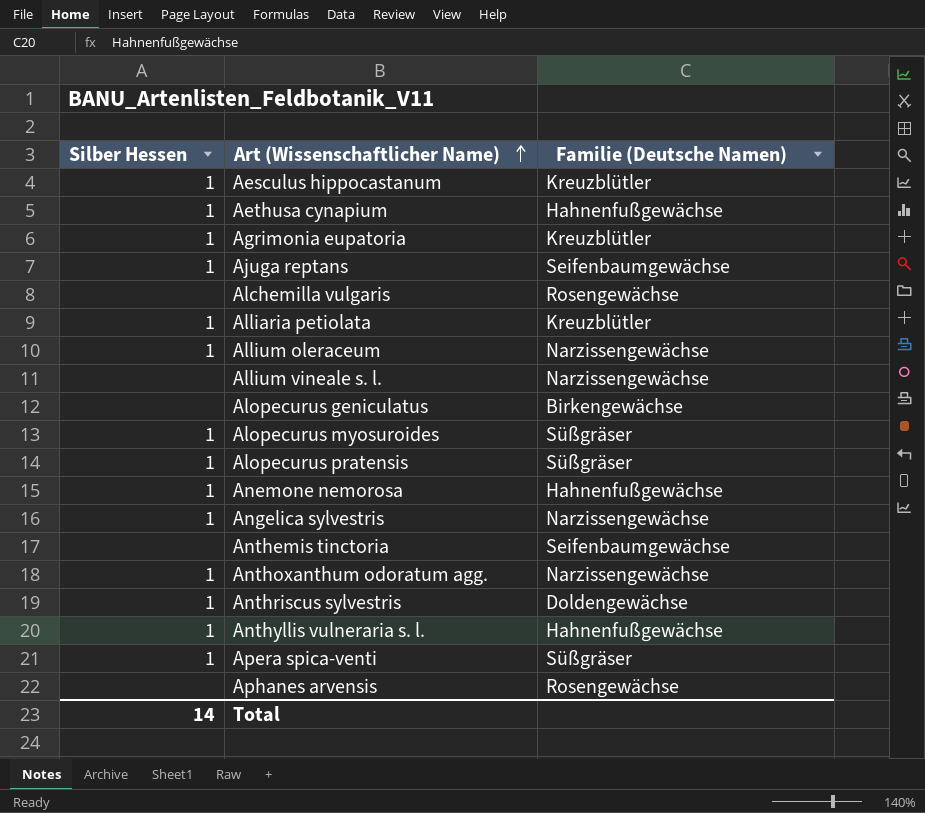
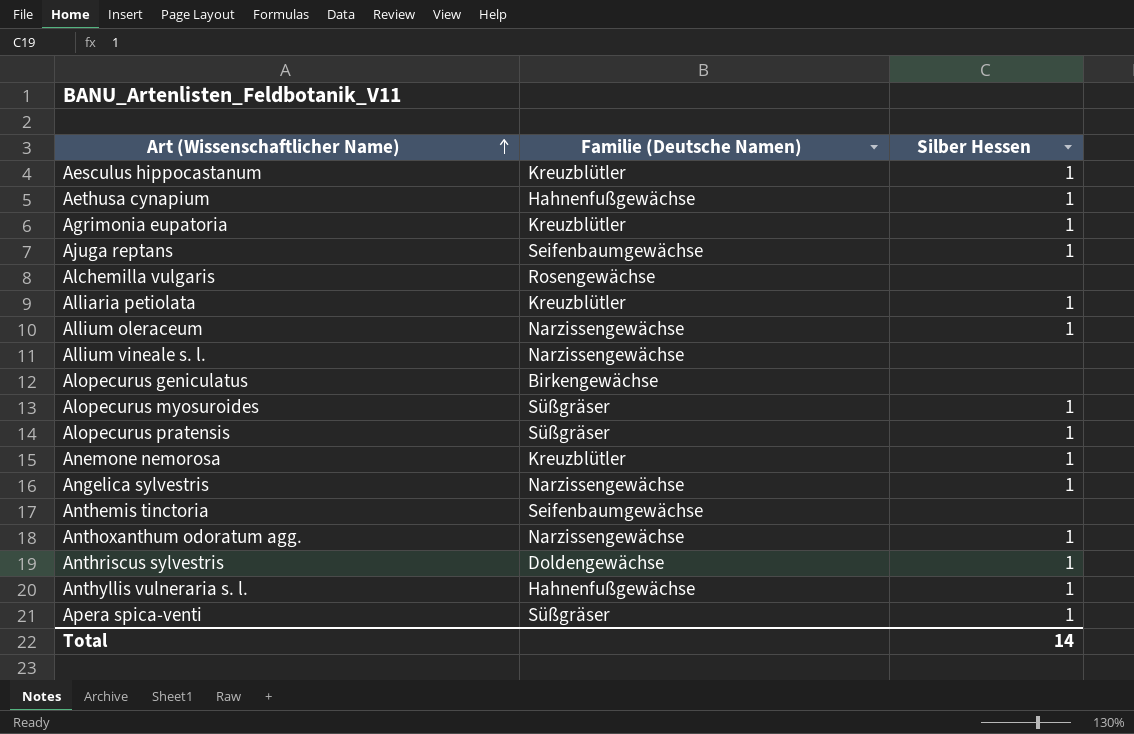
column Silber Hessen | position: 1 -> 3
row Aphanes arvensis: none | Rosengewächse -> none
Anemone nemorosa | Familie (Deutsche Namen): Hahnenfußgewächse -> Kreuzblütler

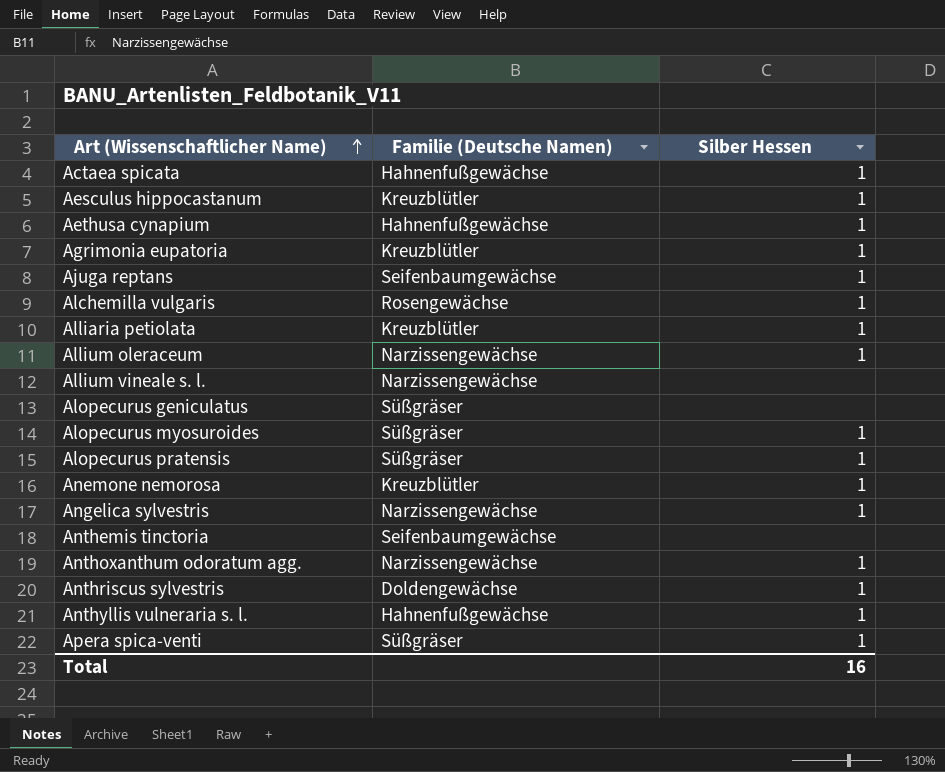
row Actaea spicata: none -> Hahnenfußgewächse | 1
Alchemilla vulgaris | Silber Hessen: none -> 1
Alopecurus geniculatus | Familie (Deutsche Namen): Birkengewächse -> Süßgräser
Total | Silber Hessen: 14 -> 16

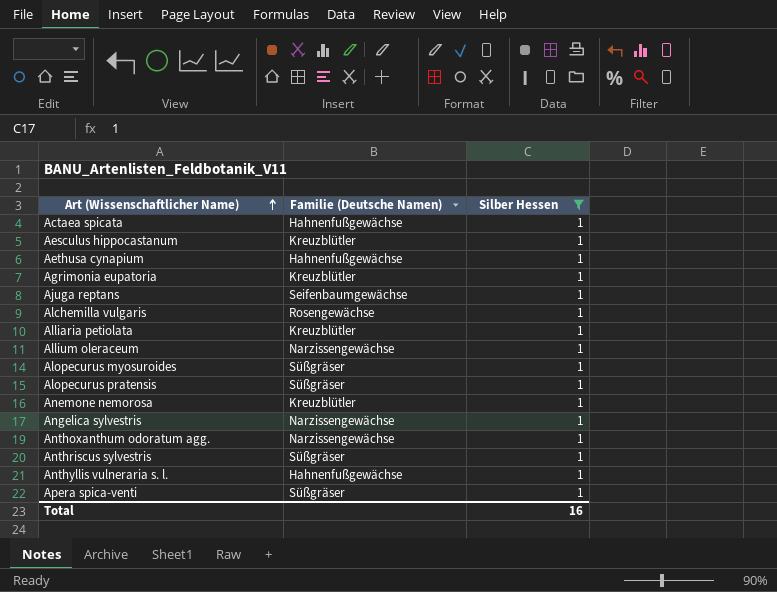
filter: none -> Silber Hessen = 1
Anthriscus sylvestris | Familie (Deutsche Namen): Doldengewächse -> Süßgräser

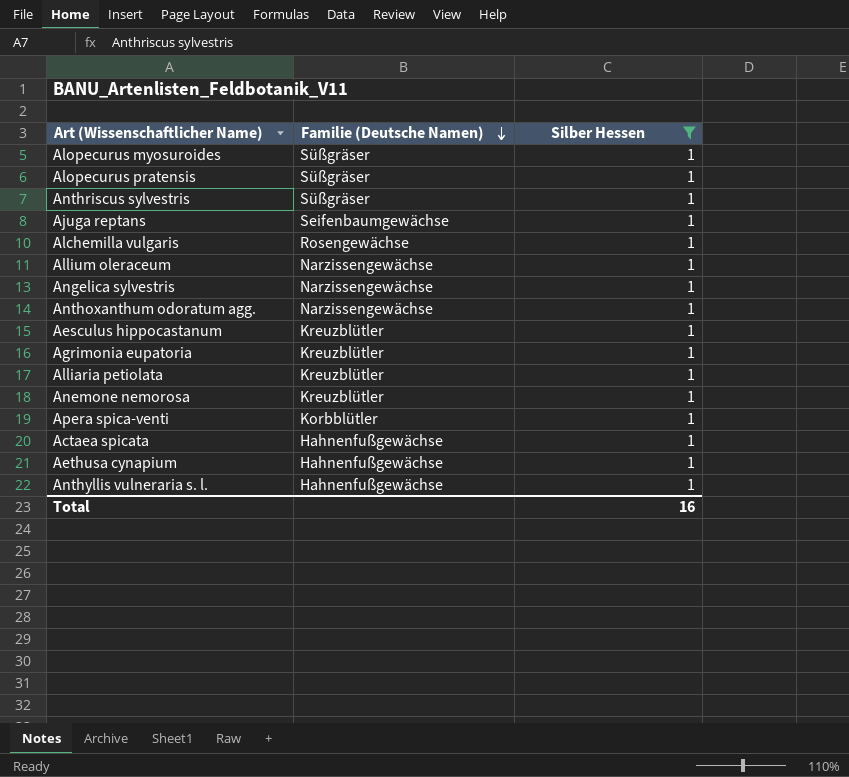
row order: Art (Wissenschaftlicher Name) ascending -> Familie (Deutsche Namen) descending
Apera spica-venti | Familie (Deutsche Namen): Süßgräser -> Korbblütler

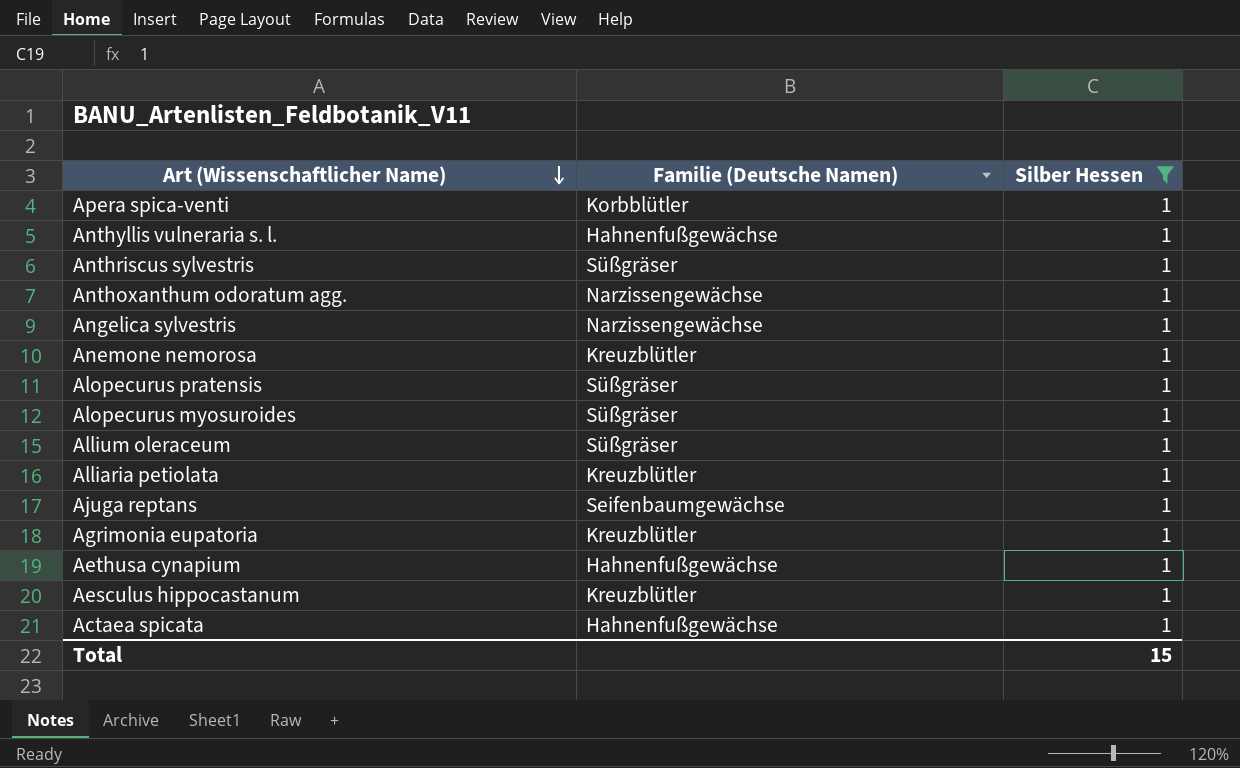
row order: Familie (Deutsche Namen) descending -> Art (Wissenschaftlicher Name) descending
row Alchemilla vulgaris: Rosengewächse | 1 -> none
Allium oleraceum | Familie (Deutsche Namen): Narzissengewächse -> Süßgräser
Total | Silber Hessen: 16 -> 15

